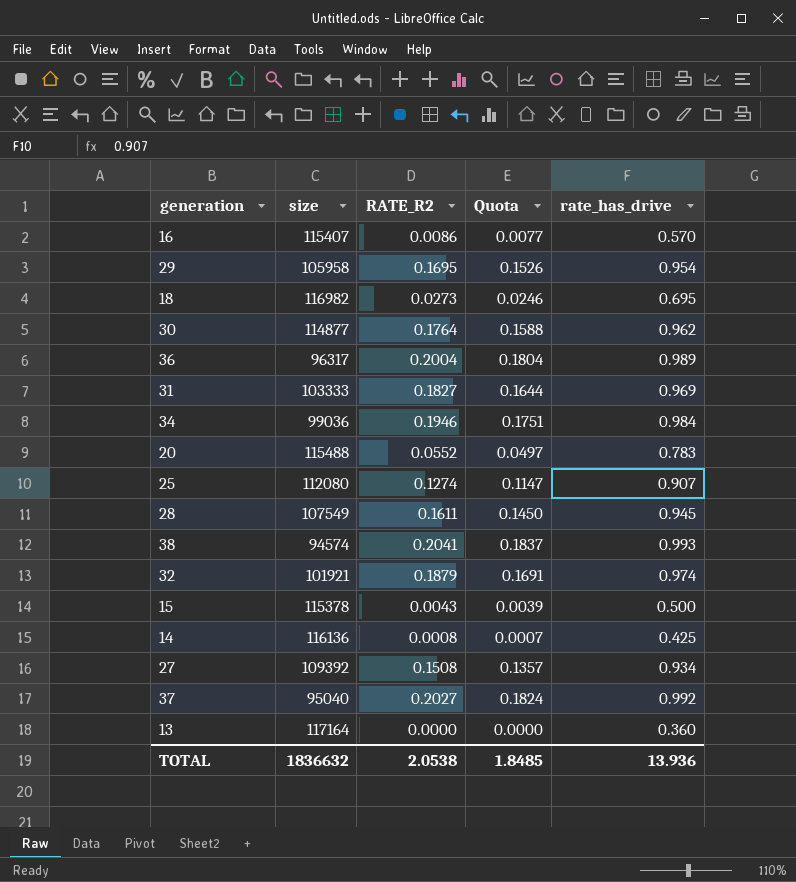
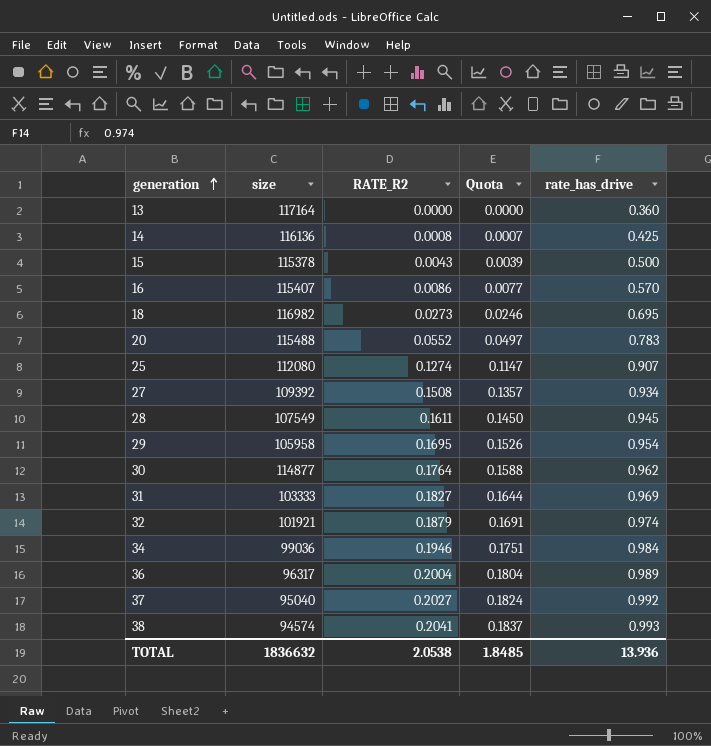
row order: none -> generation ascending

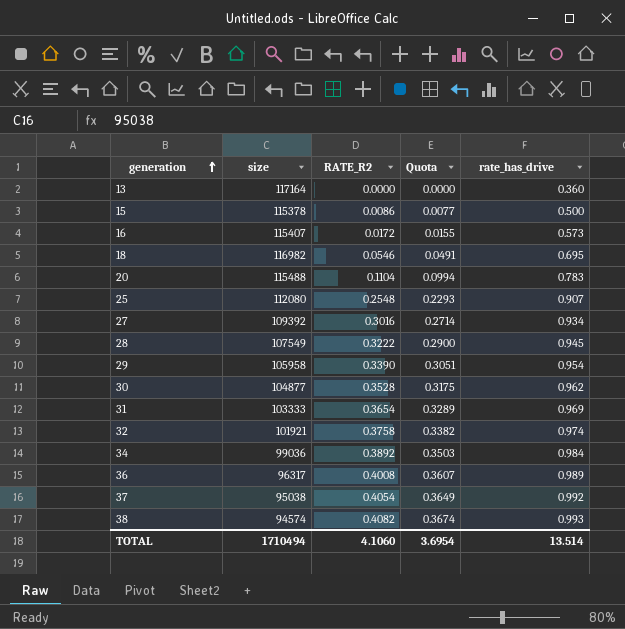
row 14: 116136 | 0.0008 | 0.0007 | 0.425 -> none
15 | RATE_R2: 0.0043 -> 0.0086
15 | Quota: 0.0039 -> 0.0077
16 | RATE_R2: 0.0086 -> 0.0172
16 | Quota: 0.0077 -> 0.0155
16 | rate_has_drive: 0.570 -> 0.573
18 | RATE_R2: 0.0273 -> 0.0546
18 | Quota: 0.0246 -> 0.0491
20 | RATE_R2: 0.0552 -> 0.1104
20 | Quota: 0.0497 -> 0.0994
25 | RATE_R2: 0.1274 -> 0.2548
25 | Quota: 0.1147 -> 0.2293
27 | RATE_R2: 0.1508 -> 0.3016
27 | Quota: 0.1357 -> 0.2714
28 | RATE_R2: 0.1611 -> 0.3222
28 | Quota: 0.1450 -> 0.2900
29 | RATE_R2: 0.1695 -> 0.3390
29 | Quota: 0.1526 -> 0.3051
30 | size: 114877 -> 104877
30 | RATE_R2: 0.1764 -> 0.3528
30 | Quota: 0.1588 -> 0.3175
31 | RATE_R2: 0.1827 -> 0.3654
31 | Quota: 0.1644 -> 0.3289
32 | RATE_R2: 0.1879 -> 0.3758
32 | Quota: 0.1691 -> 0.3382
34 | RATE_R2: 0.1946 -> 0.3892
34 | Quota: 0.1751 -> 0.3503
36 | RATE_R2: 0.2004 -> 0.4008
36 | Quota: 0.1804 -> 0.3607
37 | size: 95040 -> 95038
37 | RATE_R2: 0.2027 -> 0.4054
37 | Quota: 0.1824 -> 0.3649
38 | RATE_R2: 0.2041 -> 0.4082
38 | Quota: 0.1837 -> 0.3674
TOTAL | size: 1836632 -> 1710494
TOTAL | RATE_R2: 2.0538 -> 4.1060
TOTAL | Quota: 1.8485 -> 3.6954
TOTAL | rate_has_drive: 13.936 -> 13.514

